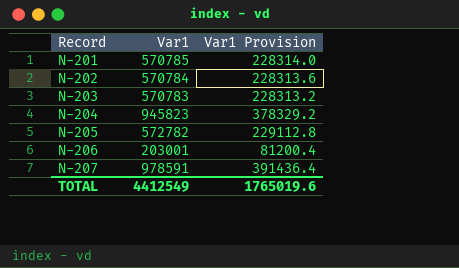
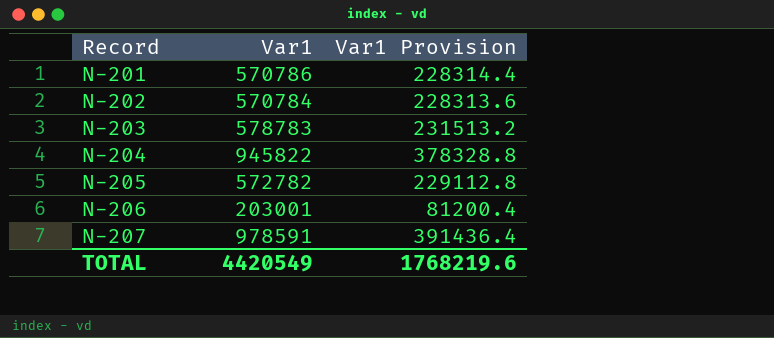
N-201 | Var1: 570785 -> 570786
N-201 | Var1 Provision: 228314.0 -> 228314.4
N-203 | Var1: 570783 -> 578783
N-203 | Var1 Provision: 228313.2 -> 231513.2
N-204 | Var1: 945823 -> 945822
N-204 | Var1 Provision: 378329.2 -> 378328.8
TOTAL | Var1: 4412549 -> 4420549
TOTAL | Var1 Provision: 1765019.6 -> 1768219.6

